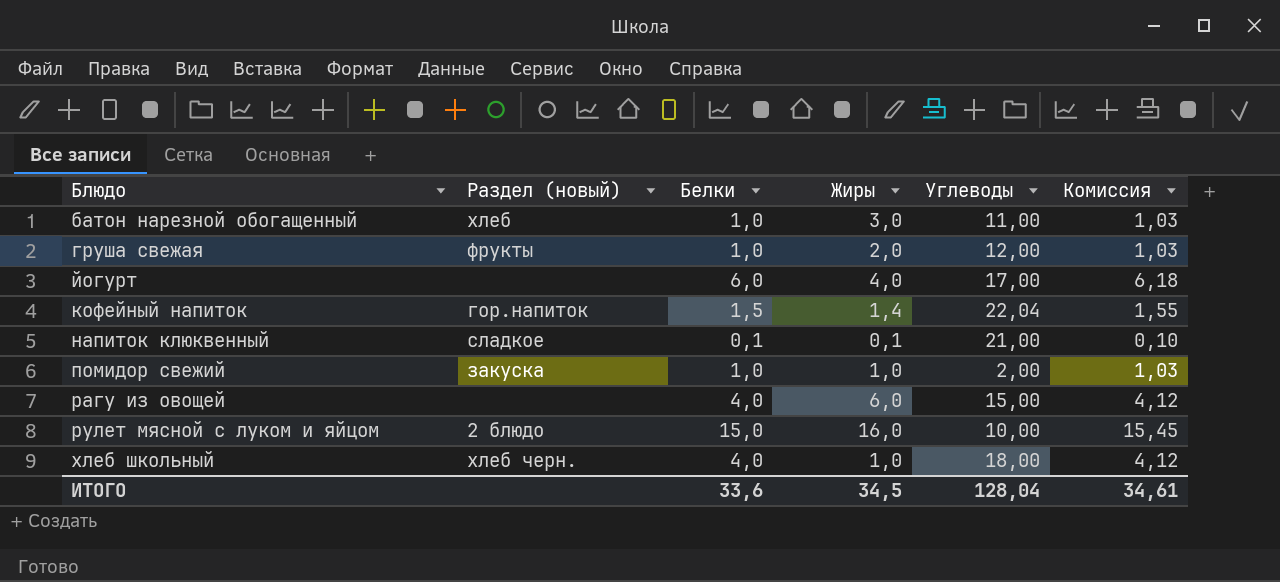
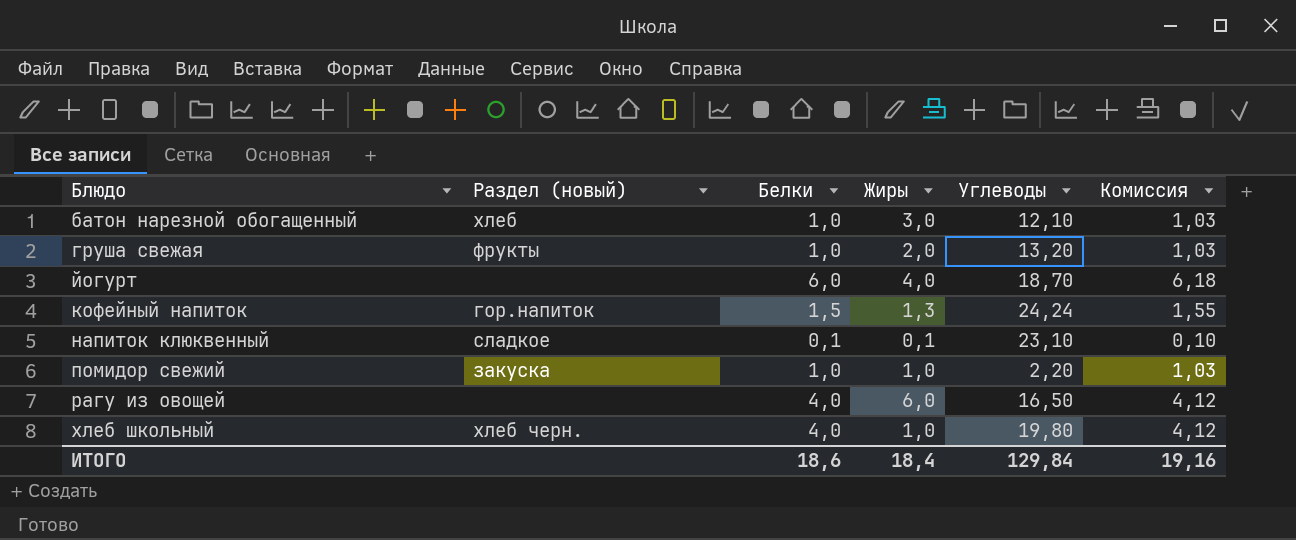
row рулет мясной с луком и яйцом: 2 блюдо | 15,0 | 16,0 | 10,00 | 15,45 -> none
батон нарезной обогащенный | Углеводы: 11,00 -> 12,10
груша свежая | Углеводы: 12,00 -> 13,20
йогурт | Углеводы: 17,00 -> 18,70
кофейный напиток | Жиры: 1,4 -> 1,3
кофейный напиток | Углеводы: 22,04 -> 24,24
напиток клюквенный | Углеводы: 21,00 -> 23,10
помидор свежий | Углеводы: 2,00 -> 2,20
рагу из овощей | Углеводы: 15,00 -> 16,50
хлеб школьный | Углеводы: 18,00 -> 19,80
ИТОГО | Белки: 33,6 -> 18,6
ИТОГО | Жиры: 34,5 -> 18,4
ИТОГО | Углеводы: 128,04 -> 129,84
ИТОГО | Комиссия: 34,61 -> 19,16

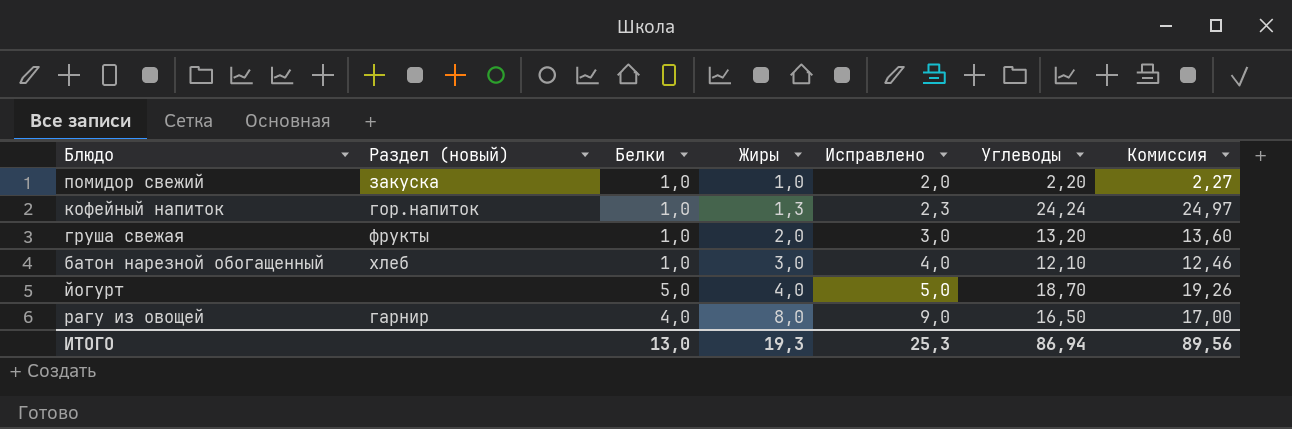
row order: Блюдо ascending -> Жиры ascending
column Исправлено | formula: none -> [Жиры] + 1
column Комиссия | formula: [Белки] * 1,03 -> [Углеводы] * 1,03
row напиток клюквенный: сладкое | 0,1 | 0,1 | 23,10 | 0,10 -> none
row хлеб школьный: хлеб черн. | 4,0 | 1,0 | 19,80 | 4,12 -> none
кофейный напиток | Белки: 1,5 -> 1,0
йогурт | Белки: 6,0 -> 5,0
рагу из овощей | Раздел (новый): none -> гарнир
рагу из овощей | Жиры: 6,0 -> 8,0
ИТОГО | Белки: 18,6 -> 13,0
ИТОГО | Жиры: 18,4 -> 19,3
ИТОГО | Углеводы: 129,84 -> 86,94
ИТОГО | Комиссия: 19,16 -> 89,56

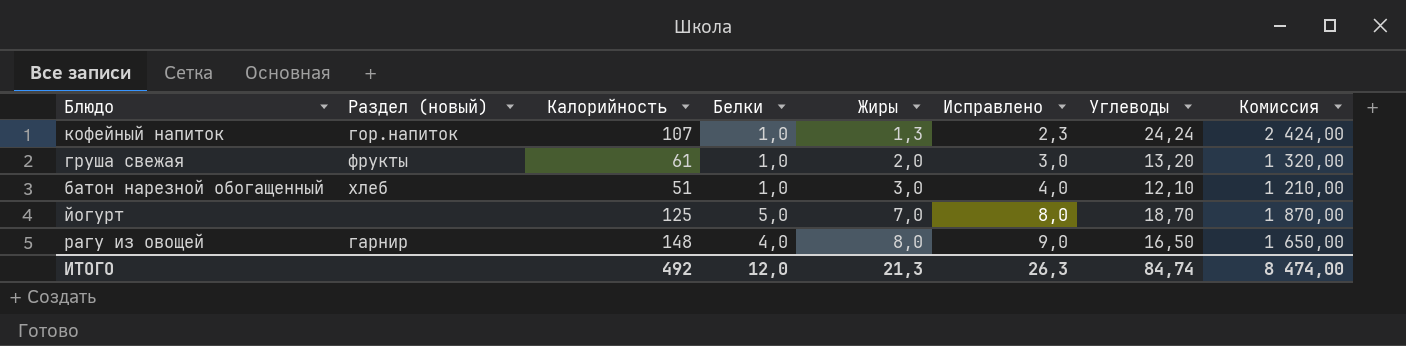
column Калорийность | position: none -> 3
column Комиссия | formula: [Углеводы] * 1,03 -> [Углеводы] * 100
row помидор свежий: закуска | 1,0 | 1,0 | 2,0 | 2,20 | 2,27 -> none
йогурт | Жиры: 4,0 -> 7,0
йогурт | Исправлено: 5,0 -> 8,0
ИТОГО | Белки: 13,0 -> 12,0
ИТОГО | Жиры: 19,3 -> 21,3
ИТОГО | Исправлено: 25,3 -> 26,3
ИТОГО | Углеводы: 86,94 -> 84,74
ИТОГО | Комиссия: 89,56 -> 8 474,00

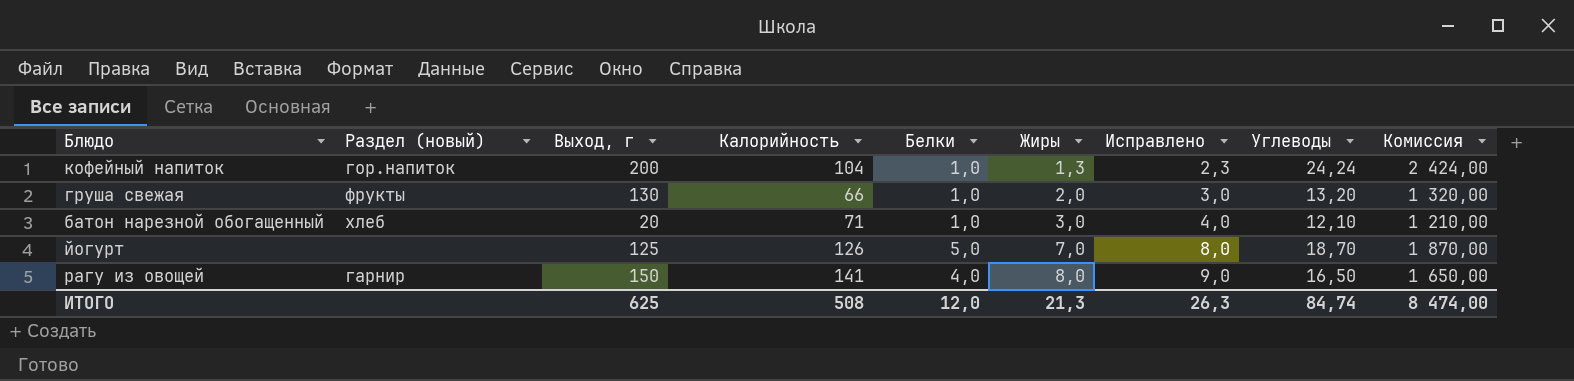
column Выход, г | position: none -> 3
кофейный напиток | Калорийность: 107 -> 104
груша свежая | Калорийность: 61 -> 66
батон нарезной обогащенный | Калорийность: 51 -> 71
йогурт | Калорийность: 125 -> 126
рагу из овощей | Калорийность: 148 -> 141
ИТОГО | Калорийность: 492 -> 508

